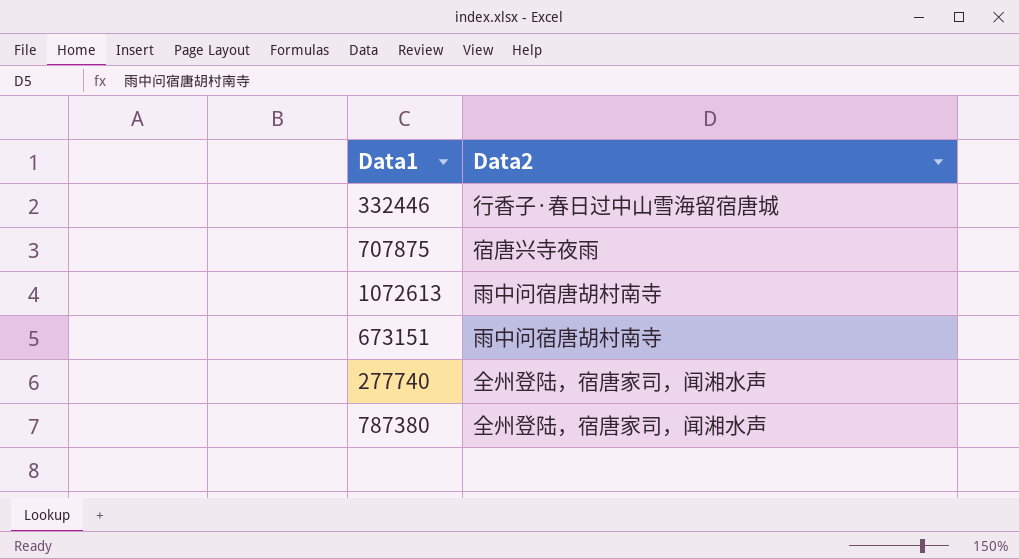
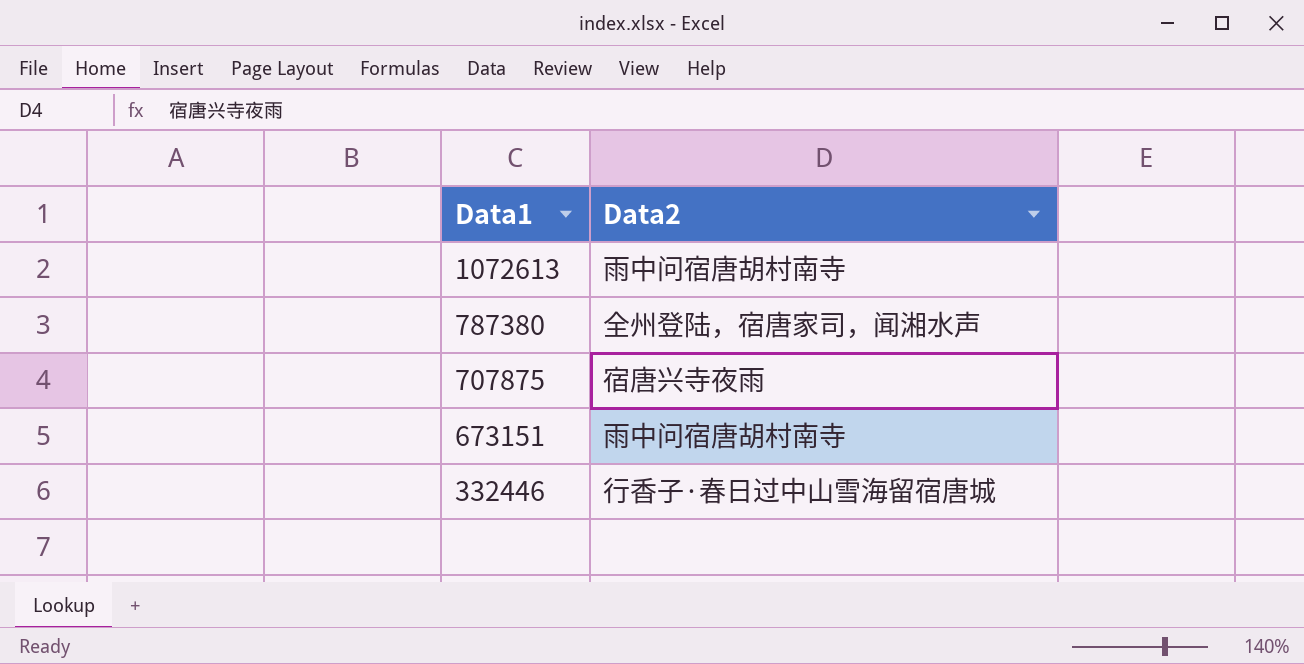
row order: none -> Data1 descending
row 277740: 全州登陆，宿唐家司，闻湘水声 -> none

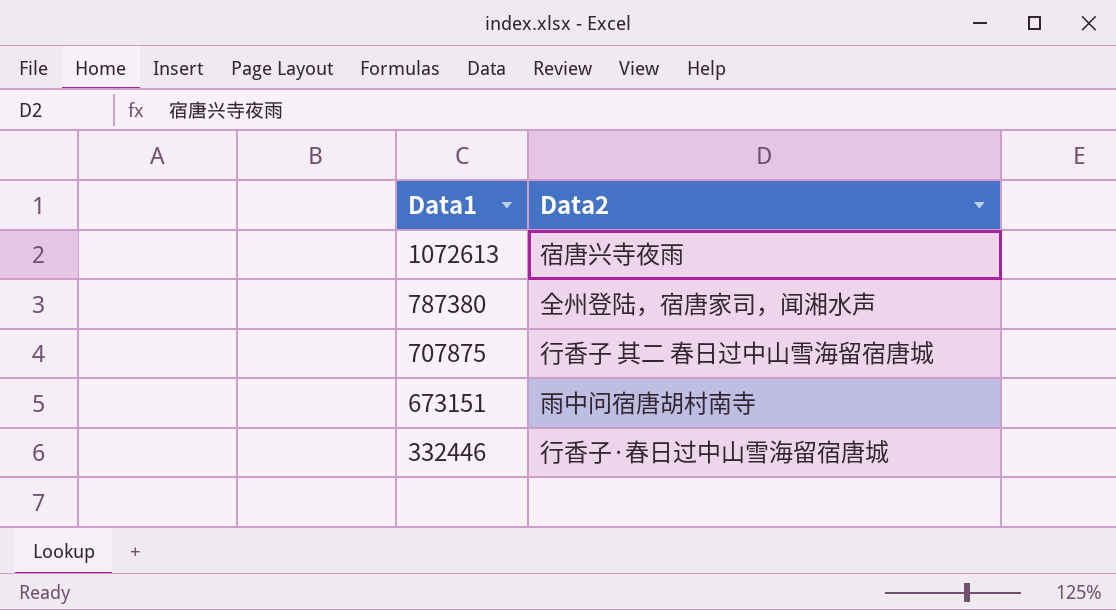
1072613 | Data2: 雨中问宿唐胡村南寺 -> 宿唐兴寺夜雨
707875 | Data2: 宿唐兴寺夜雨 -> 行香子 其二 春日过中山雪海留宿唐城

